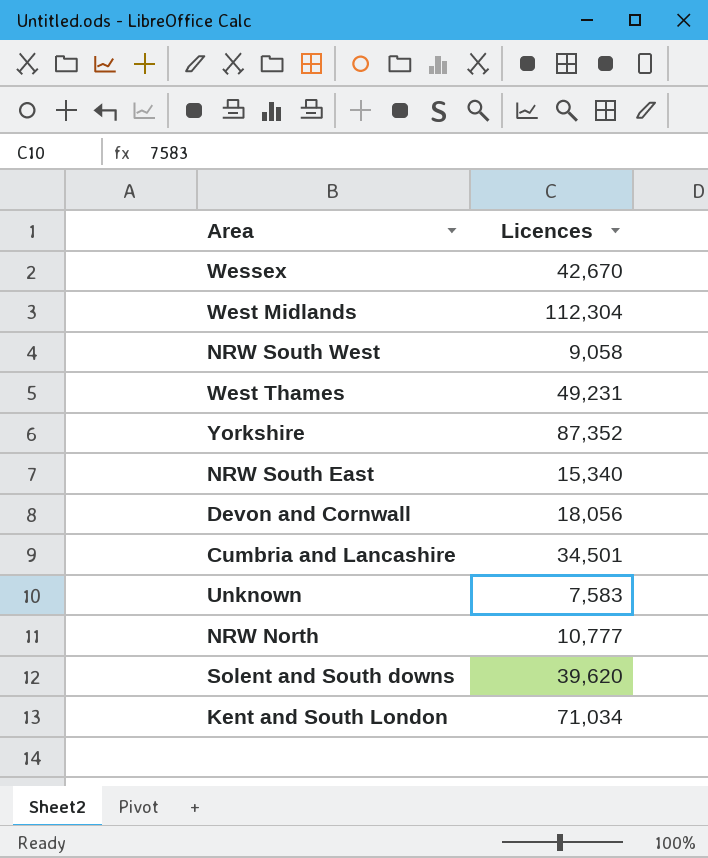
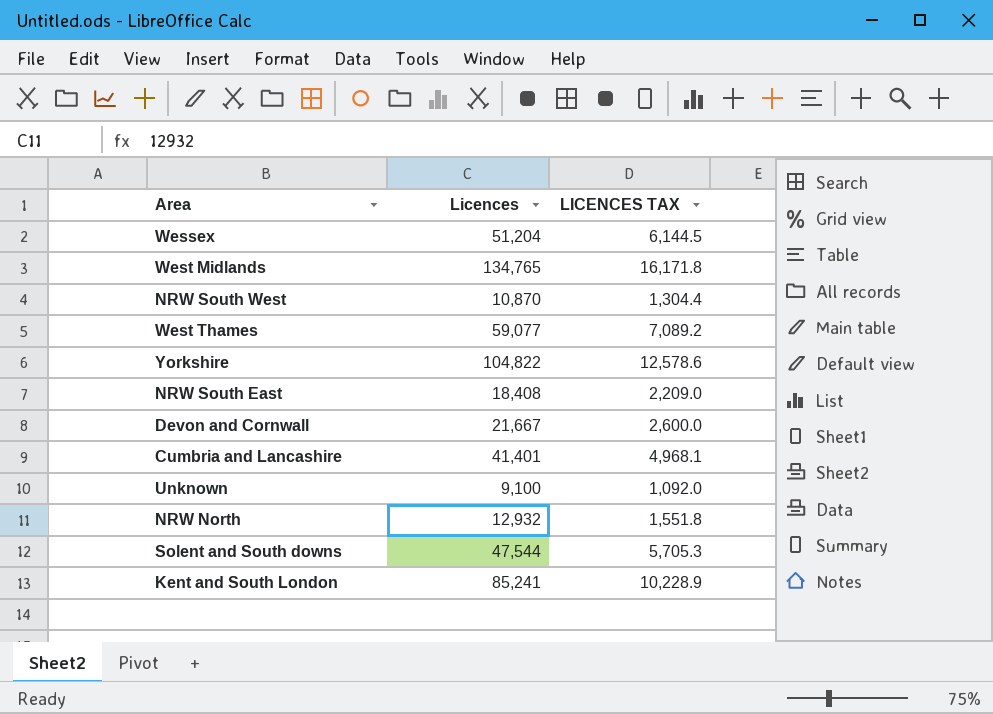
column LICENCES TAX | formula: none -> [Licences] * 0.12
Wessex | Licences: 42,670 -> 51,204
West Midlands | Licences: 112,304 -> 134,765
NRW South West | Licences: 9,058 -> 10,870
West Thames | Licences: 49,231 -> 59,077
Yorkshire | Licences: 87,352 -> 104,822
NRW South East | Licences: 15,340 -> 18,408
Devon and Cornwall | Licences: 18,056 -> 21,667
Cumbria and Lancashire | Licences: 34,501 -> 41,401
Unknown | Licences: 7,583 -> 9,100
NRW North | Licences: 10,777 -> 12,932
Solent and South downs | Licences: 39,620 -> 47,544
Kent and South London | Licences: 71,034 -> 85,241

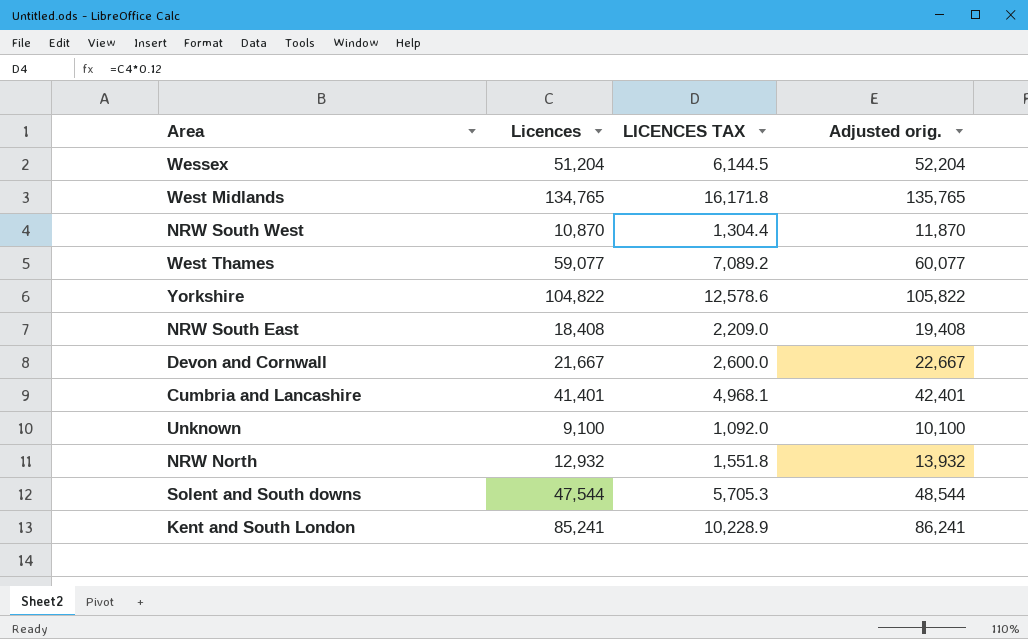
column Adjusted orig. | formula: none -> [Licences] + 1000

